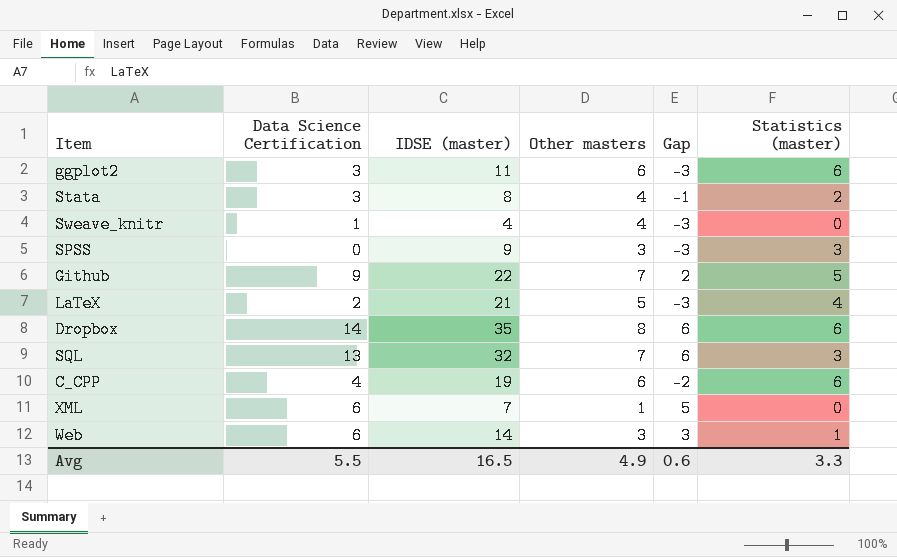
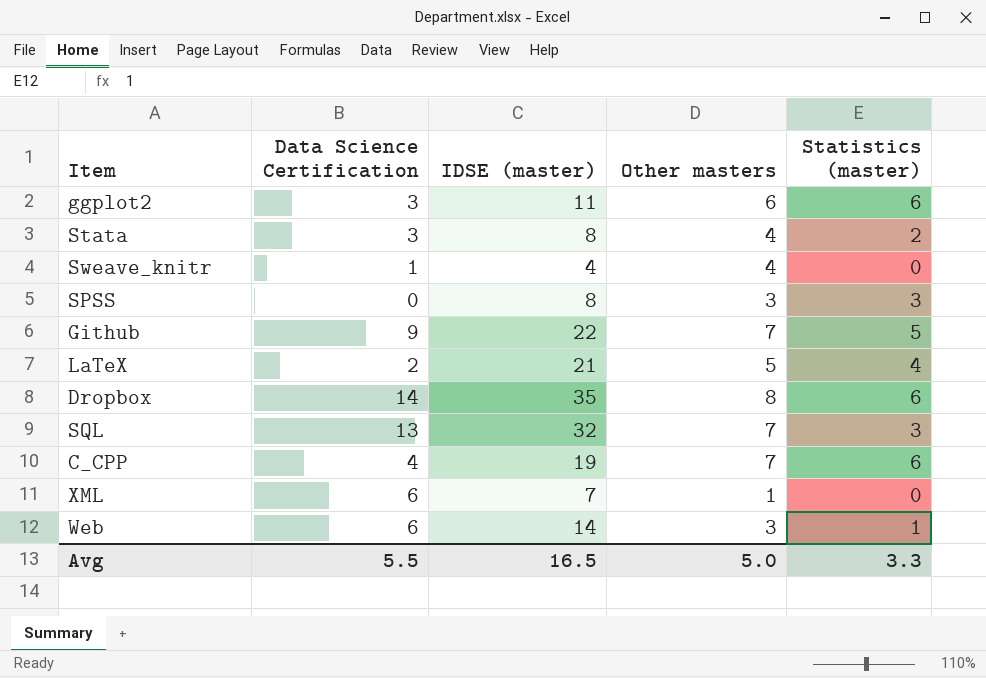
column Gap | formula: [Data Science Certification] - [Other masters] -> none
SPSS | IDSE (master): 9 -> 8
C_CPP | Other masters: 6 -> 7
Avg | Other masters: 4.9 -> 5.0

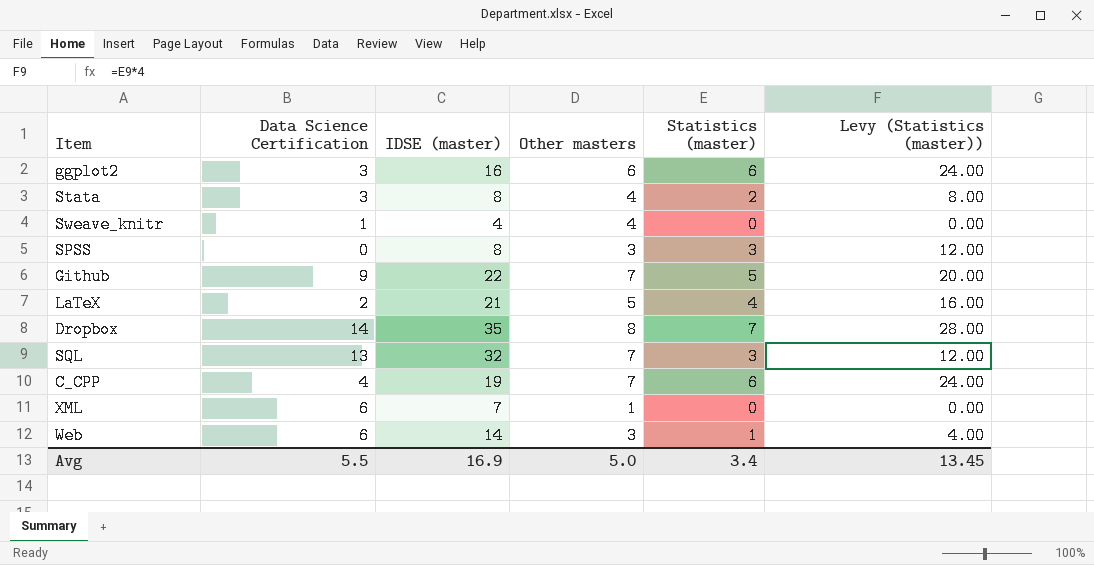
column Levy (Statistics (master)) | formula: none -> [Statistics (master)] * 4
ggplot2 | IDSE (master): 11 -> 16
Dropbox | Statistics (master): 6 -> 7
Avg | IDSE (master): 16.5 -> 16.9
Avg | Statistics (master): 3.3 -> 3.4

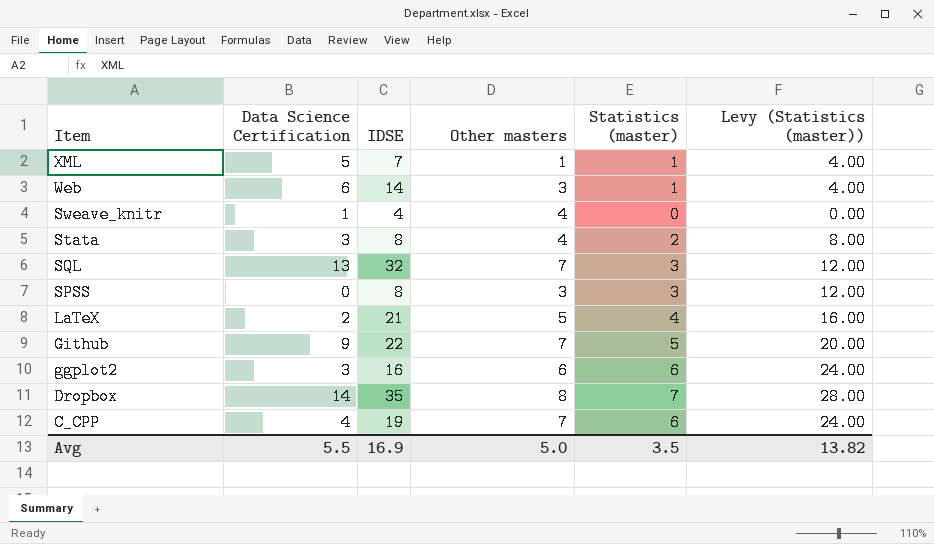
row order: none -> Item descending
column name: IDSE (master) -> IDSE
XML | Data Science Certification: 6 -> 5
XML | Statistics (master): 0 -> 1
XML | Levy (Statistics (master)): 0.00 -> 4.00
Avg | Statistics (master): 3.4 -> 3.5
Avg | Levy (Statistics (master)): 13.45 -> 13.82

